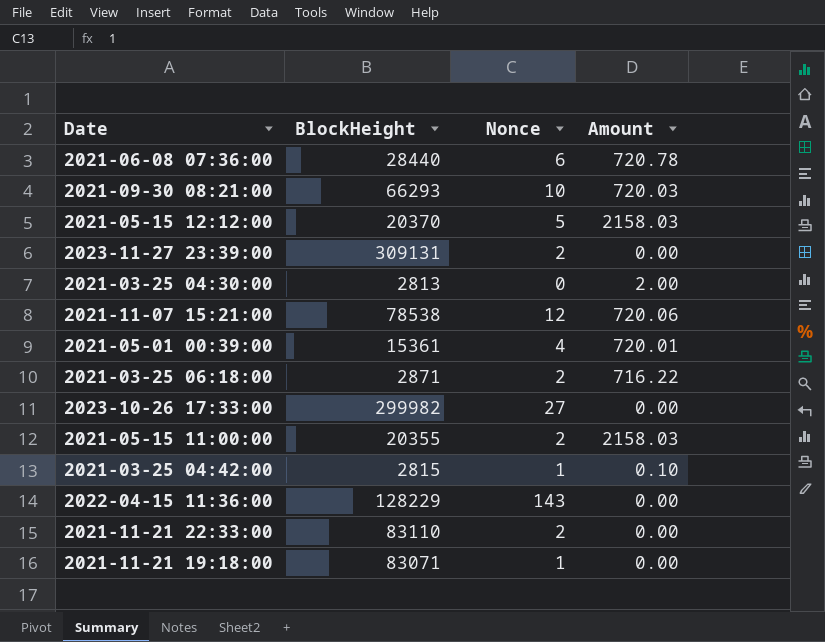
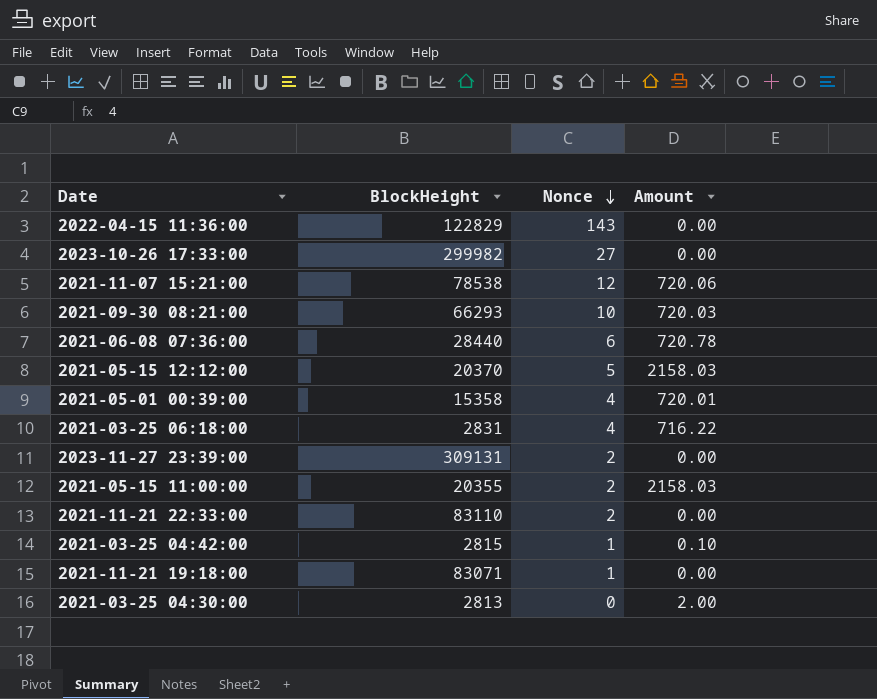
row order: none -> Nonce descending
2022-04-15 11:36:00 | BlockHeight: 128229 -> 122829
2021-05-01 00:39:00 | BlockHeight: 15361 -> 15358
2021-03-25 06:18:00 | BlockHeight: 2871 -> 2831
2021-03-25 06:18:00 | Nonce: 2 -> 4

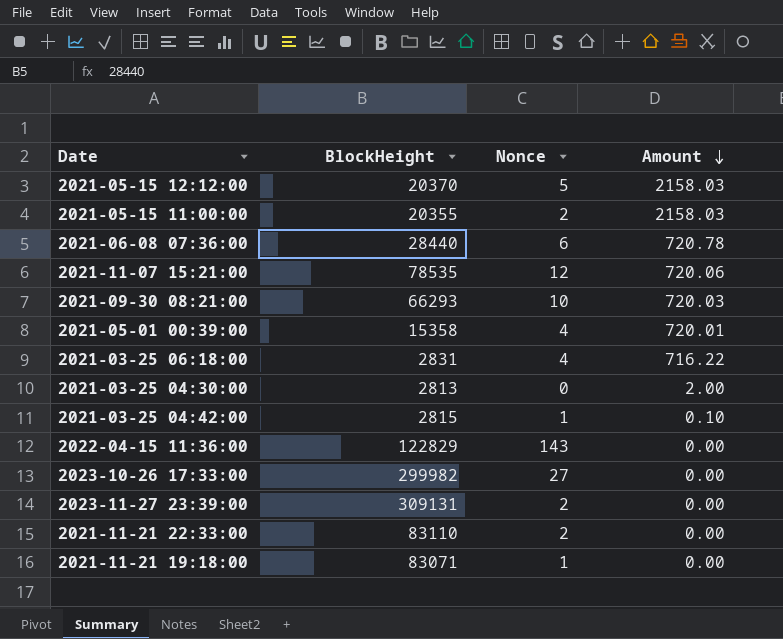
row order: Nonce descending -> Amount descending
2021-11-07 15:21:00 | BlockHeight: 78538 -> 78535

